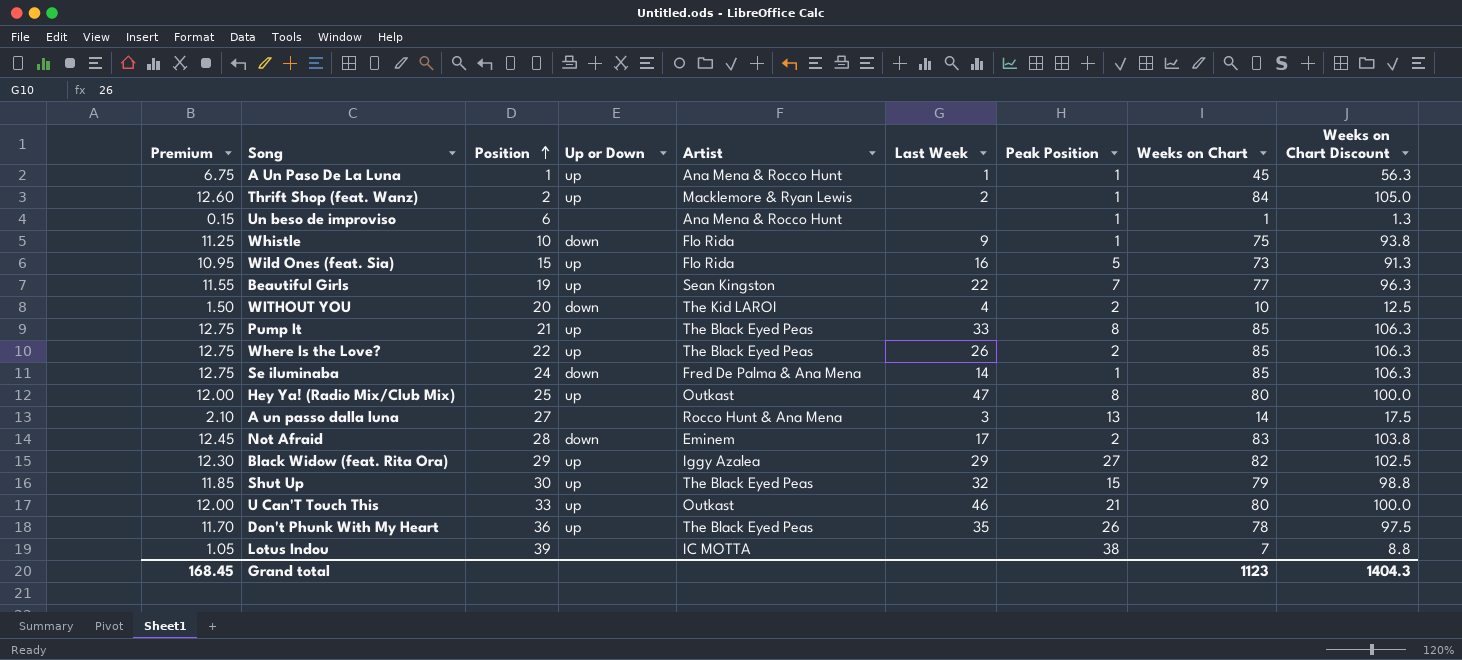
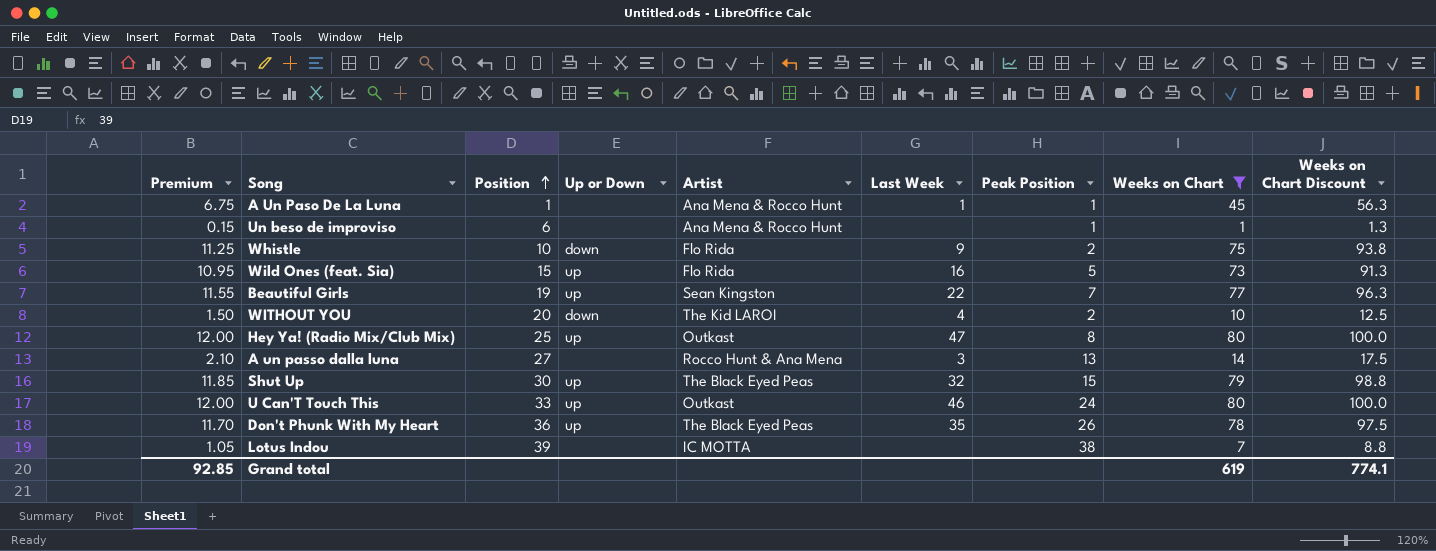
filter: none -> Weeks on Chart <= 80
A Un Paso De La Luna | Up or Down: up -> none
Whistle | Peak Position: 1 -> 2
U Can'T Touch This | Peak Position: 21 -> 24
Grand total | Premium: 168.45 -> 92.85
Grand total | Weeks on Chart: 1123 -> 619
Grand total | Weeks on Chart Discount: 1404.3 -> 774.1

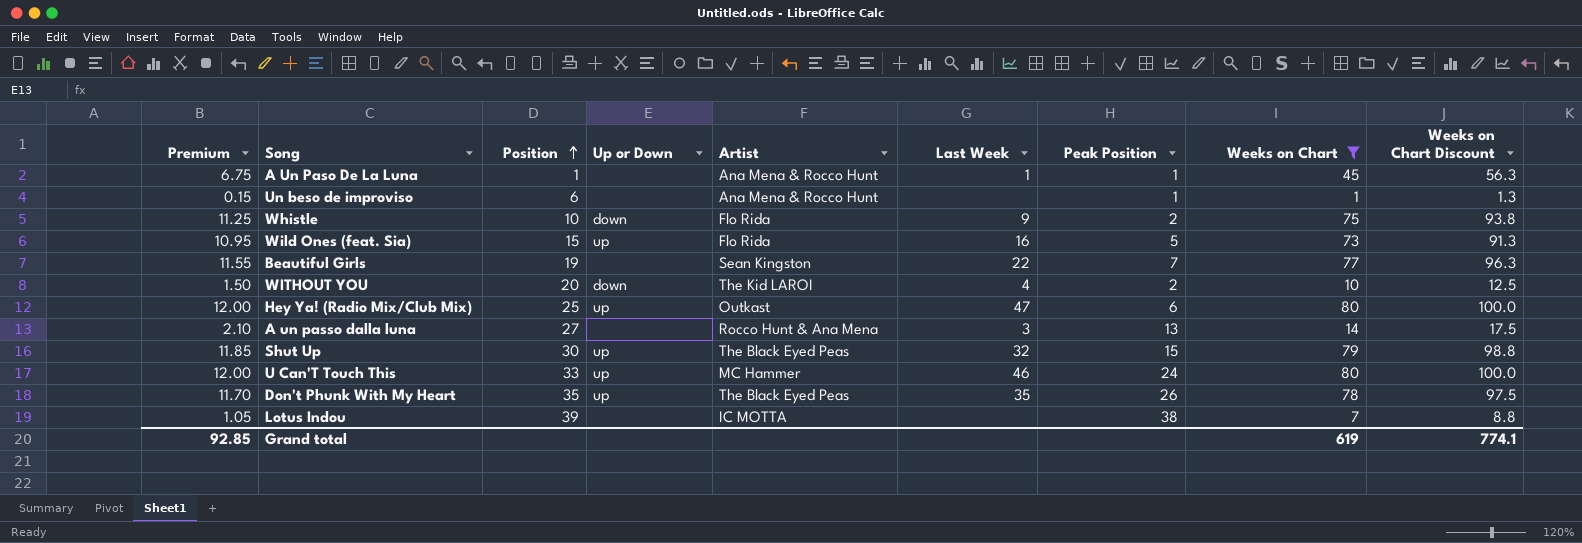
Beautiful Girls | Up or Down: up -> none
Hey Ya! (Radio Mix/Club Mix) | Peak Position: 8 -> 6
U Can'T Touch This | Artist: Outkast -> MC Hammer
Don't Phunk With My Heart | Position: 36 -> 35

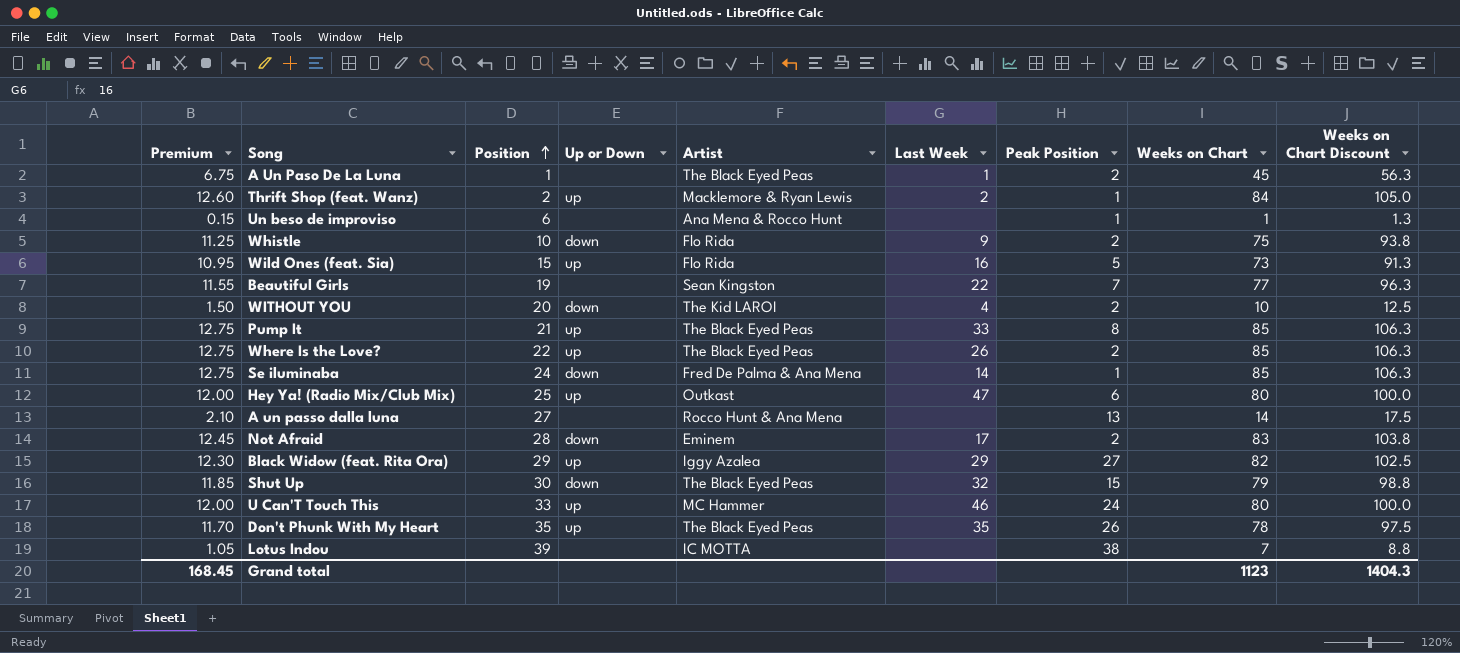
filter: Weeks on Chart <= 80 -> none
A Un Paso De La Luna | Artist: Ana Mena & Rocco Hunt -> The Black Eyed Peas
A Un Paso De La Luna | Peak Position: 1 -> 2
A un passo dalla luna | Last Week: 3 -> none
Shut Up | Up or Down: up -> down
Grand total | Premium: 92.85 -> 168.45
Grand total | Weeks on Chart: 619 -> 1123
Grand total | Weeks on Chart Discount: 774.1 -> 1404.3

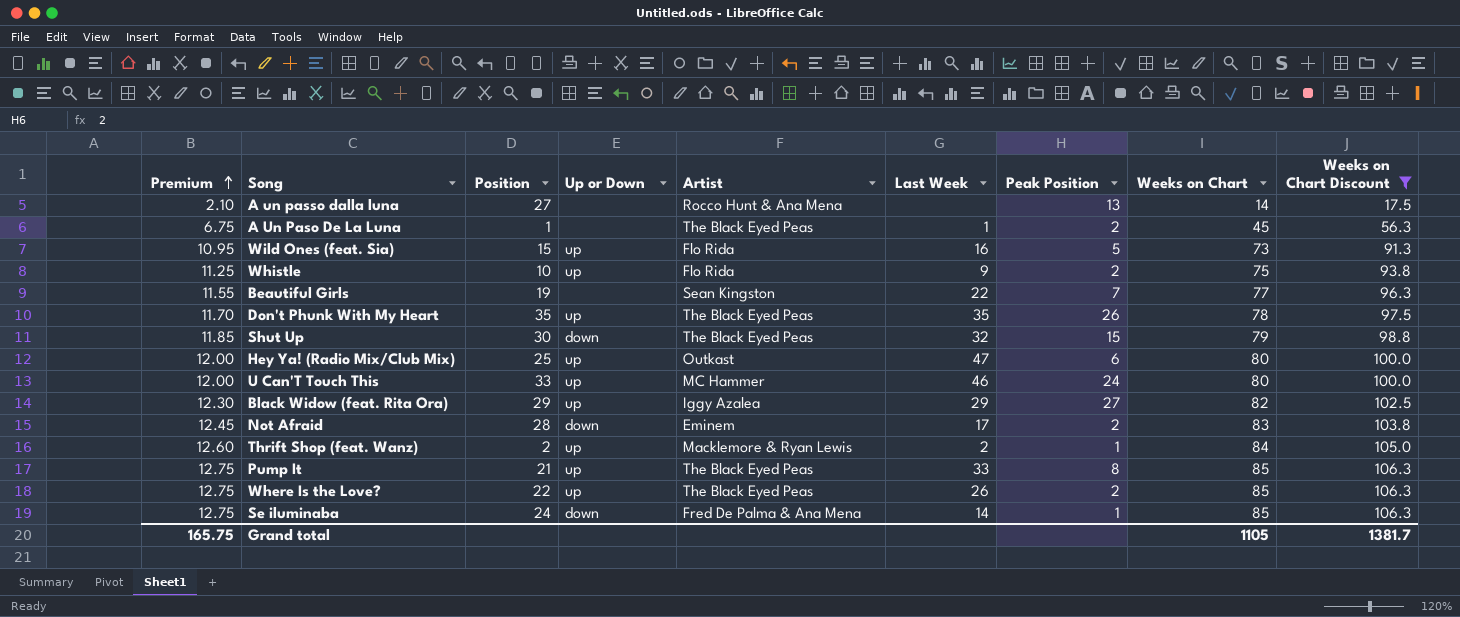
filter: none -> Weeks on Chart Discount >= 17.5
row order: Position ascending -> Premium ascending
Whistle | Up or Down: down -> up
Grand total | Premium: 168.45 -> 165.75
Grand total | Weeks on Chart: 1123 -> 1105
Grand total | Weeks on Chart Discount: 1404.3 -> 1381.7

